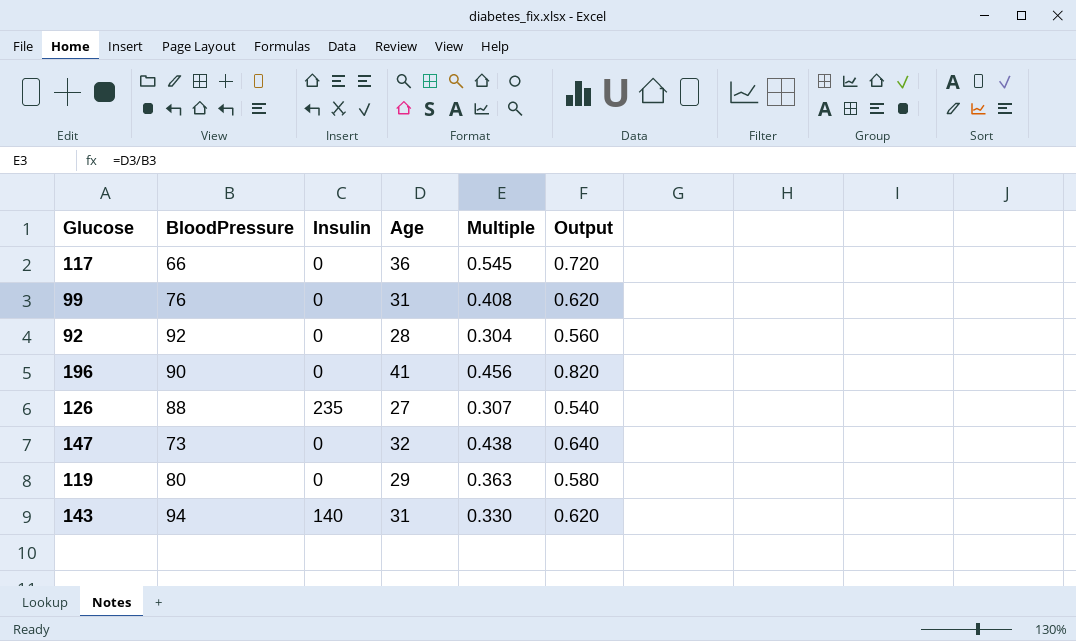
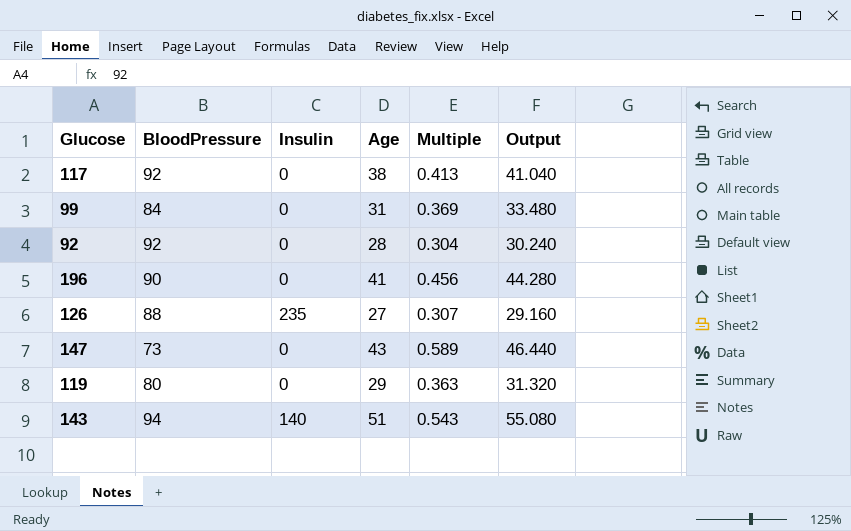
column Output | formula: [Age] * 0.02 -> [Age] * 1.08
117 | BloodPressure: 66 -> 92
117 | Age: 36 -> 38
117 | Multiple: 0.545 -> 0.413
99 | BloodPressure: 76 -> 84
99 | Multiple: 0.408 -> 0.369
147 | Age: 32 -> 43
147 | Multiple: 0.438 -> 0.589
143 | Age: 31 -> 51
143 | Multiple: 0.330 -> 0.543

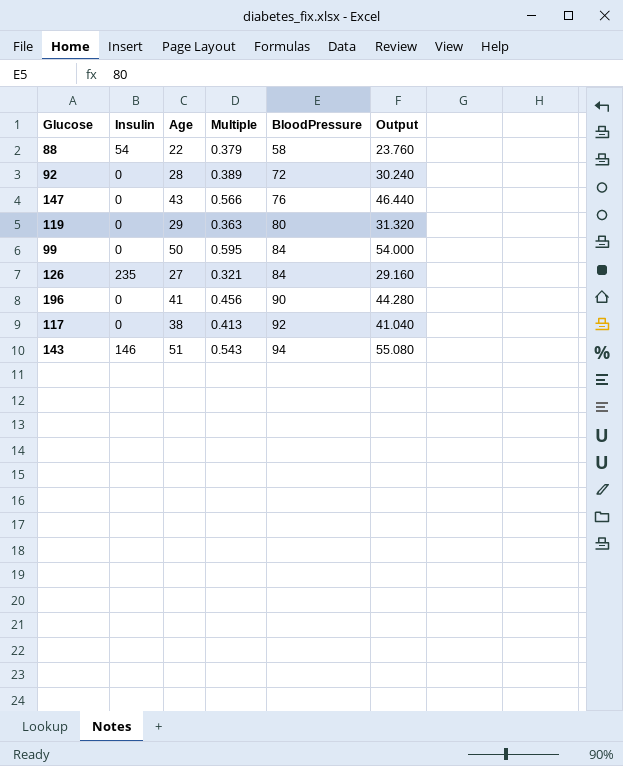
row order: none -> BloodPressure ascending
column BloodPressure | position: 2 -> 5
row 88: none -> 54 | 22 | 0.379 | 58 | 23.760
92 | Multiple: 0.304 -> 0.389
92 | BloodPressure: 92 -> 72
147 | Multiple: 0.589 -> 0.566
147 | BloodPressure: 73 -> 76
99 | Age: 31 -> 50
99 | Multiple: 0.369 -> 0.595
99 | Output: 33.480 -> 54.000
126 | Multiple: 0.307 -> 0.321
126 | BloodPressure: 88 -> 84
143 | Insulin: 140 -> 146

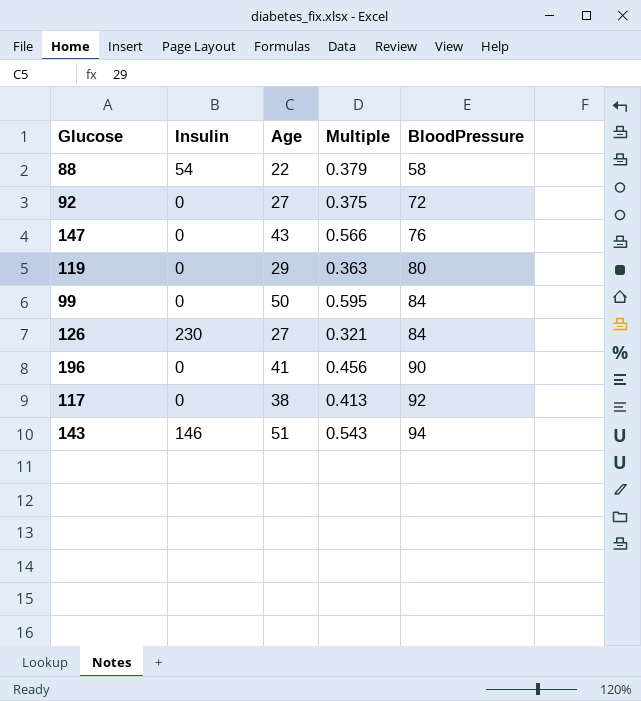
column Output | formula: [Age] * 1.08 -> none
92 | Age: 28 -> 27
92 | Multiple: 0.389 -> 0.375
126 | Insulin: 235 -> 230

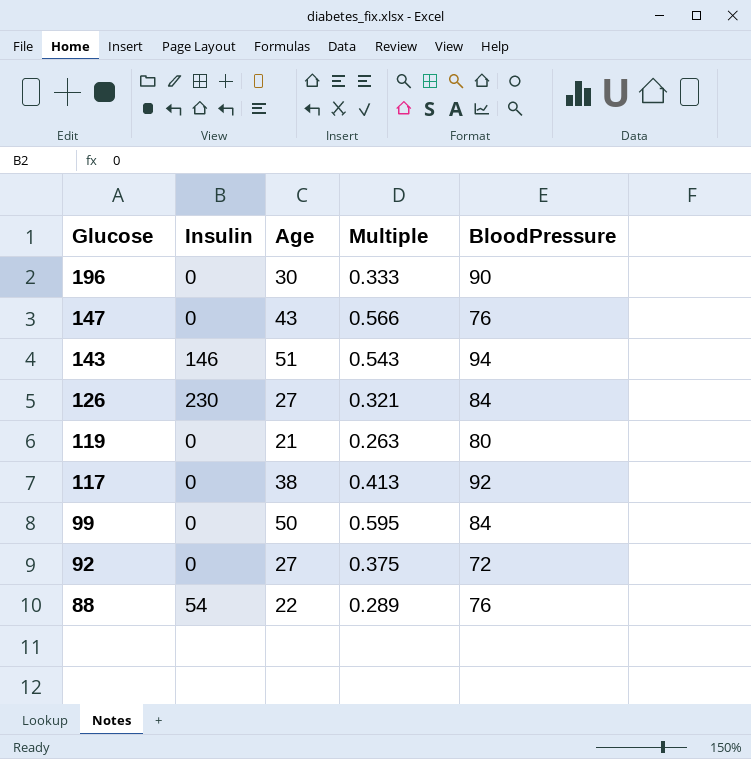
row order: BloodPressure ascending -> Glucose descending
196 | Age: 41 -> 30
196 | Multiple: 0.456 -> 0.333
119 | Age: 29 -> 21
119 | Multiple: 0.363 -> 0.263
88 | Multiple: 0.379 -> 0.289
88 | BloodPressure: 58 -> 76

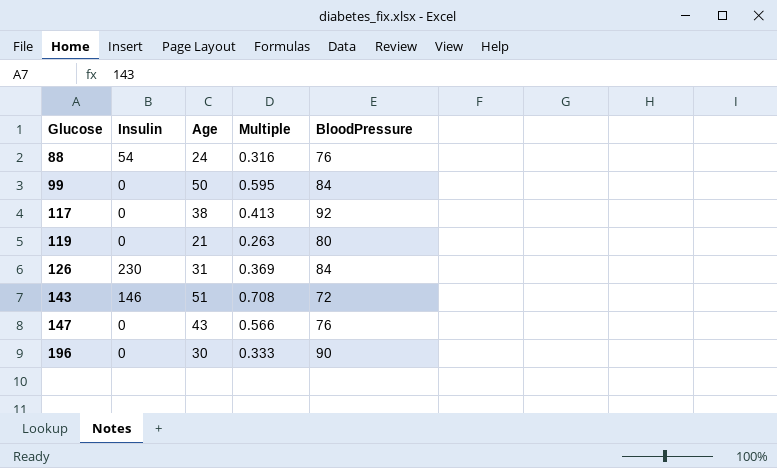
row order: Glucose descending -> Glucose ascending
row 92: 0 | 27 | 0.375 | 72 -> none
88 | Age: 22 -> 24
88 | Multiple: 0.289 -> 0.316
126 | Age: 27 -> 31
126 | Multiple: 0.321 -> 0.369
143 | Multiple: 0.543 -> 0.708
143 | BloodPressure: 94 -> 72

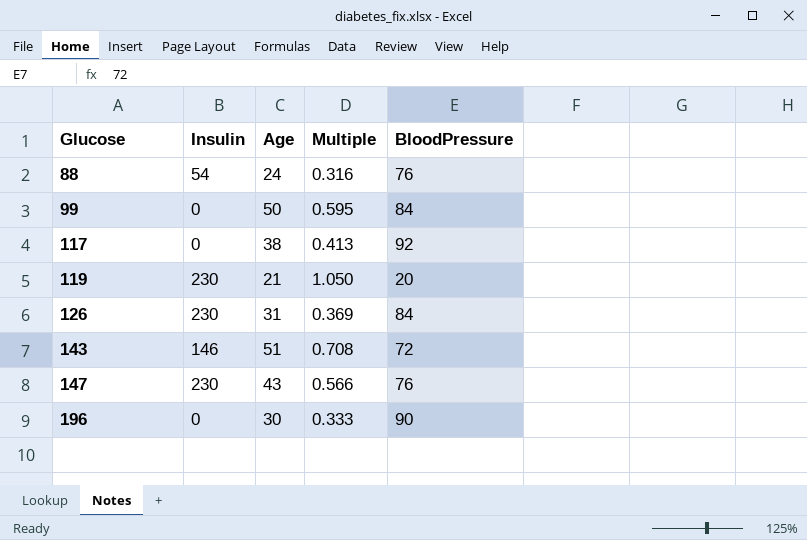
119 | Insulin: 0 -> 230
119 | Multiple: 0.263 -> 1.050
119 | BloodPressure: 80 -> 20
147 | Insulin: 0 -> 230

